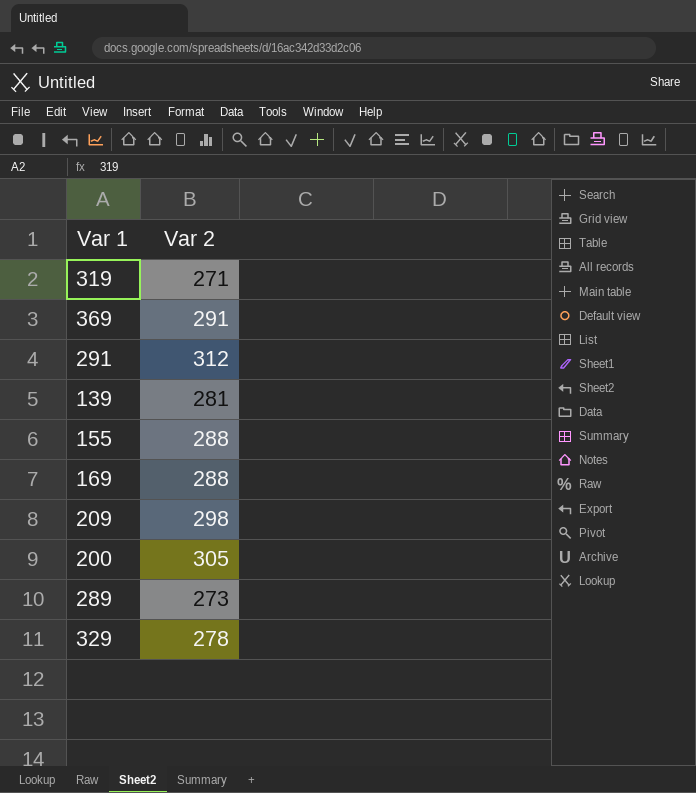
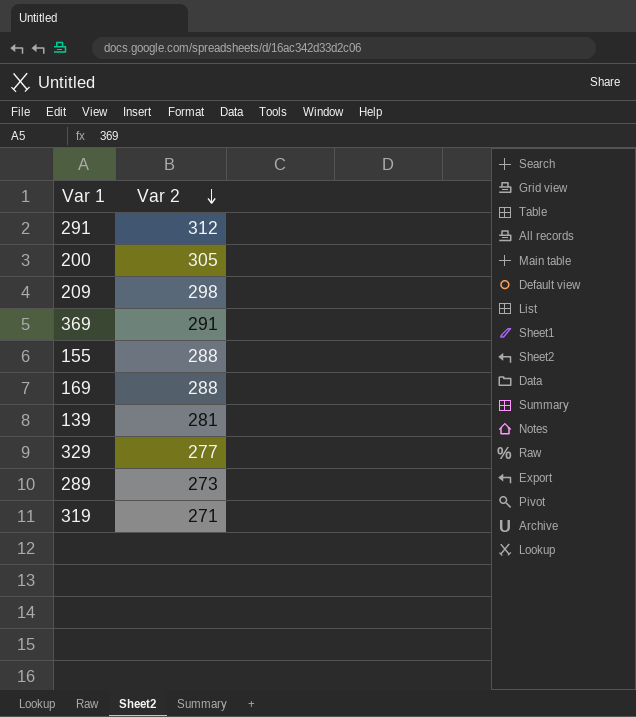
row order: none -> Var 2 descending
329 | Var 2: 278 -> 277

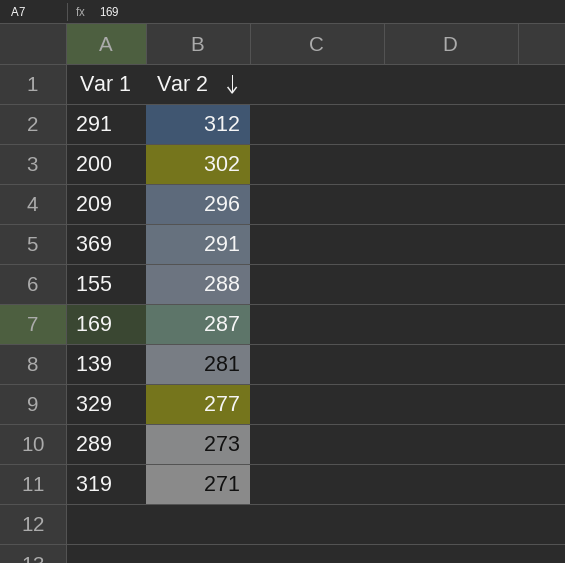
200 | Var 2: 305 -> 302
209 | Var 2: 298 -> 296
169 | Var 2: 288 -> 287

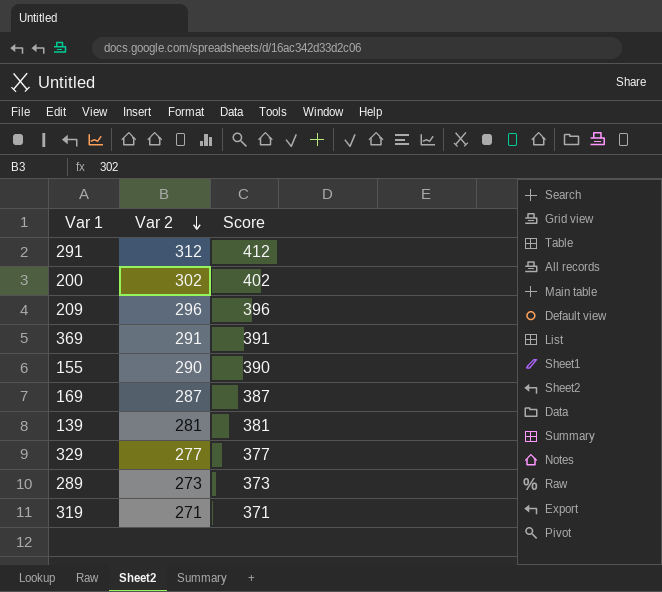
column Score | formula: none -> [Var 2] + 100
155 | Var 2: 288 -> 290

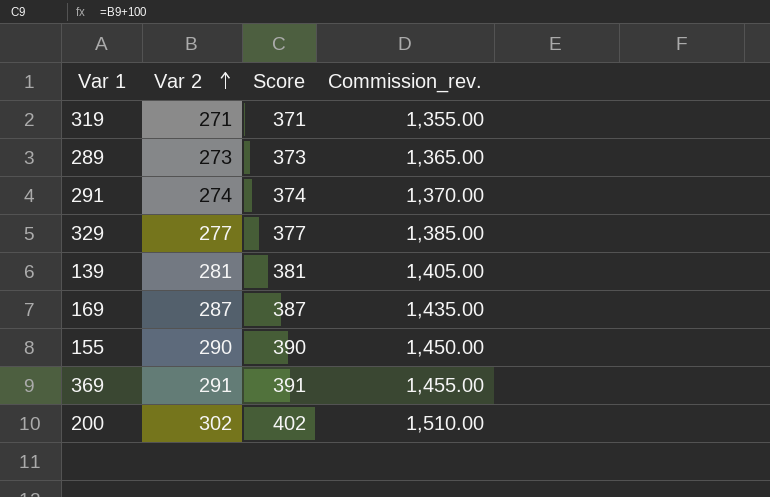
row order: Var 2 descending -> Var 2 ascending
column Commission_rev. | formula: none -> [Var 2] * 5
row 209: 296 | 396 -> none
291 | Var 2: 312 -> 274
291 | Score: 412 -> 374

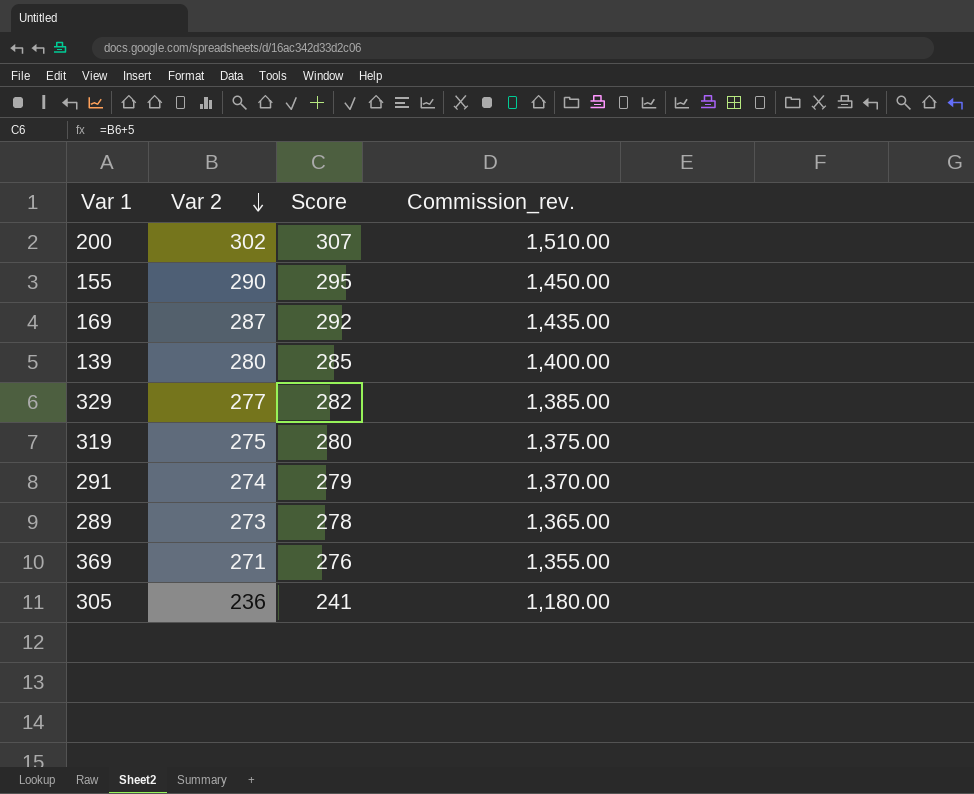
row order: Var 2 ascending -> Var 2 descending
column Score | formula: [Var 2] + 100 -> [Var 2] + 5
139 | Var 2: 281 -> 280
139 | Commission_rev.: 1,405.00 -> 1,400.00
319 | Var 2: 271 -> 275
319 | Commission_rev.: 1,355.00 -> 1,375.00
369 | Var 2: 291 -> 271
369 | Commission_rev.: 1,455.00 -> 1,355.00
row 305: none -> 236 | 241 | 1,180.00

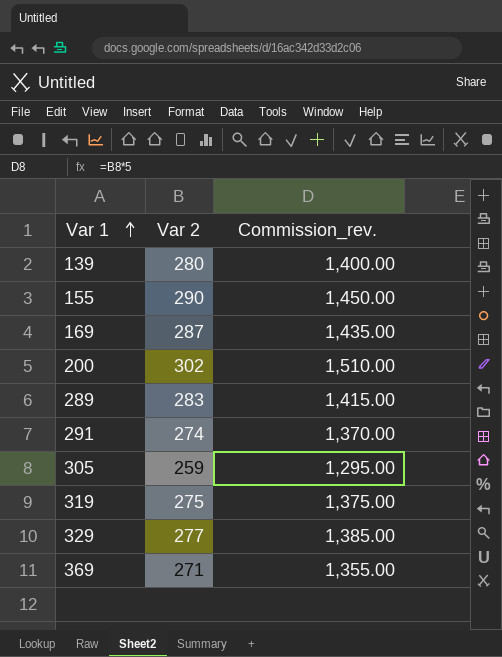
row order: Var 2 descending -> Var 1 ascending
column Score | formula: [Var 2] + 5 -> none
289 | Var 2: 273 -> 283
289 | Commission_rev.: 1,365.00 -> 1,415.00
305 | Var 2: 236 -> 259
305 | Commission_rev.: 1,180.00 -> 1,295.00

